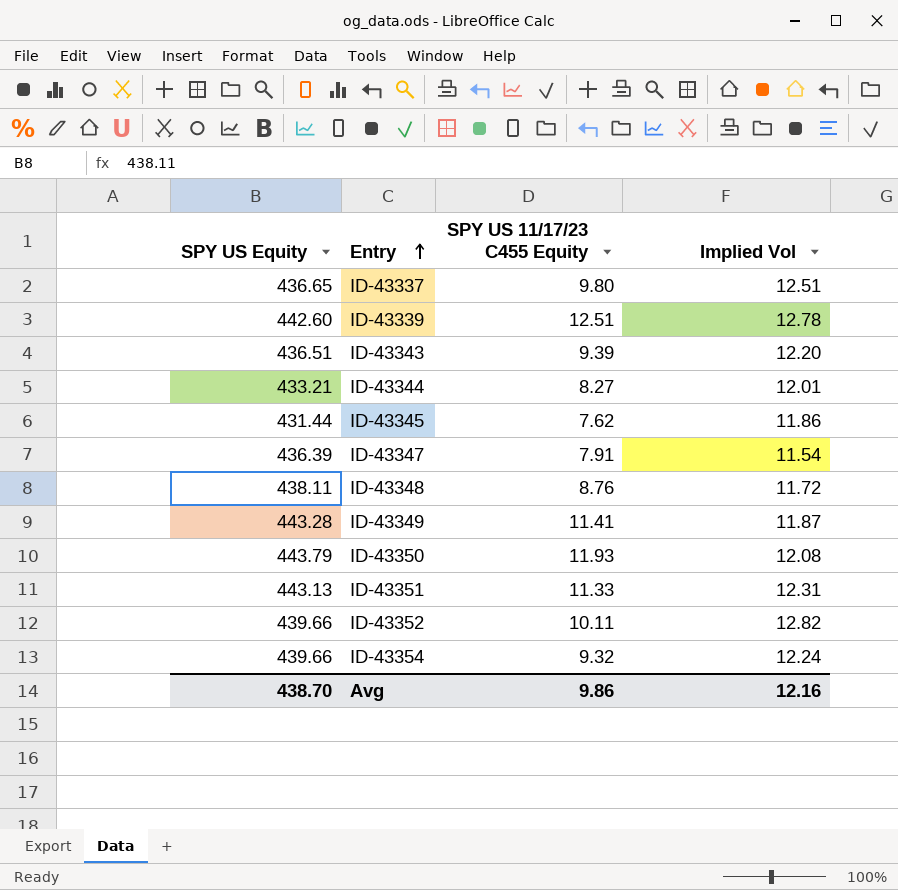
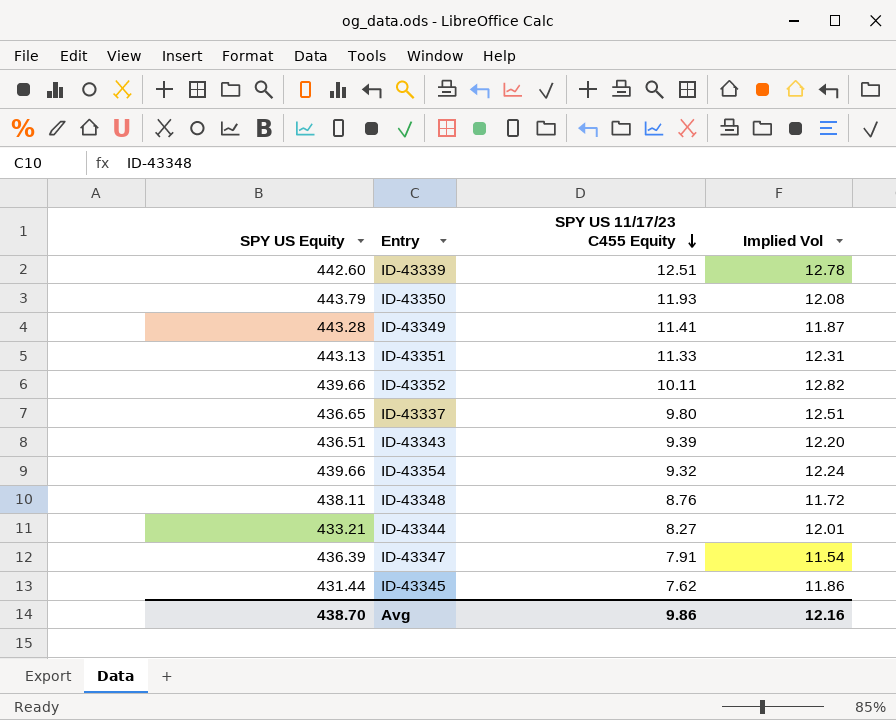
row order: Entry ascending -> SPY US 11/17/23 C455 Equity descending

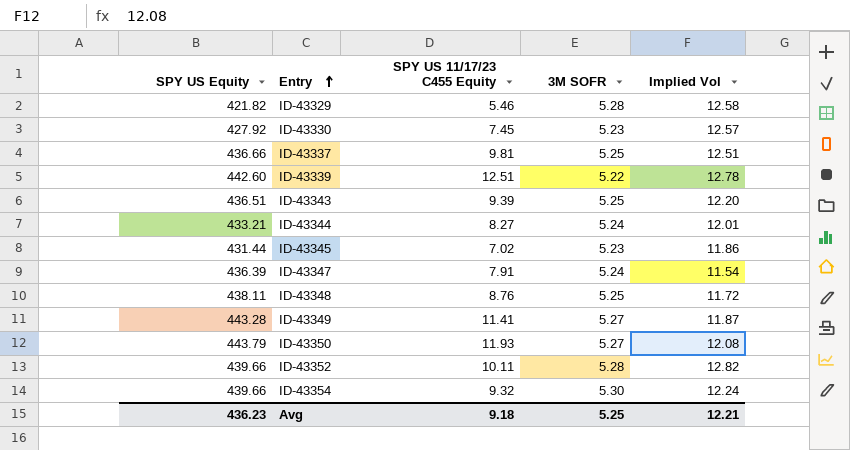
row order: SPY US 11/17/23 C455 Equity descending -> Entry ascending
column 3M SOFR | position: none -> 4
row ID-43351: 443.13 | 11.33 | 12.31 -> none
row ID-43329: none -> 421.82 | 5.46 | 5.28 | 12.58
row ID-43330: none -> 427.92 | 7.45 | 5.23 | 12.57
ID-43337 | SPY US Equity: 436.65 -> 436.66
ID-43337 | SPY US 11/17/23 C455 Equity: 9.80 -> 9.81
ID-43345 | SPY US 11/17/23 C455 Equity: 7.62 -> 7.02
Avg | SPY US Equity: 438.70 -> 436.23
Avg | SPY US 11/17/23 C455 Equity: 9.86 -> 9.18
Avg | Implied Vol: 12.16 -> 12.21

